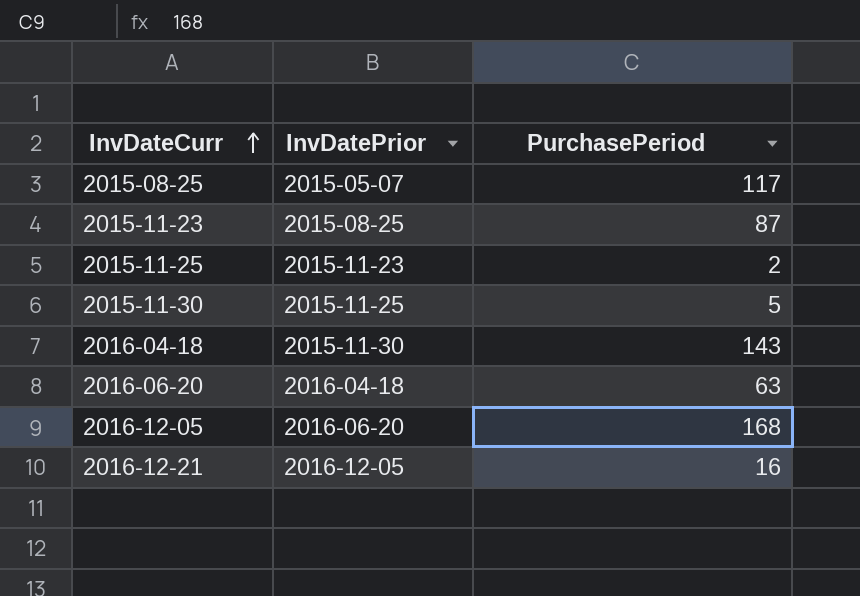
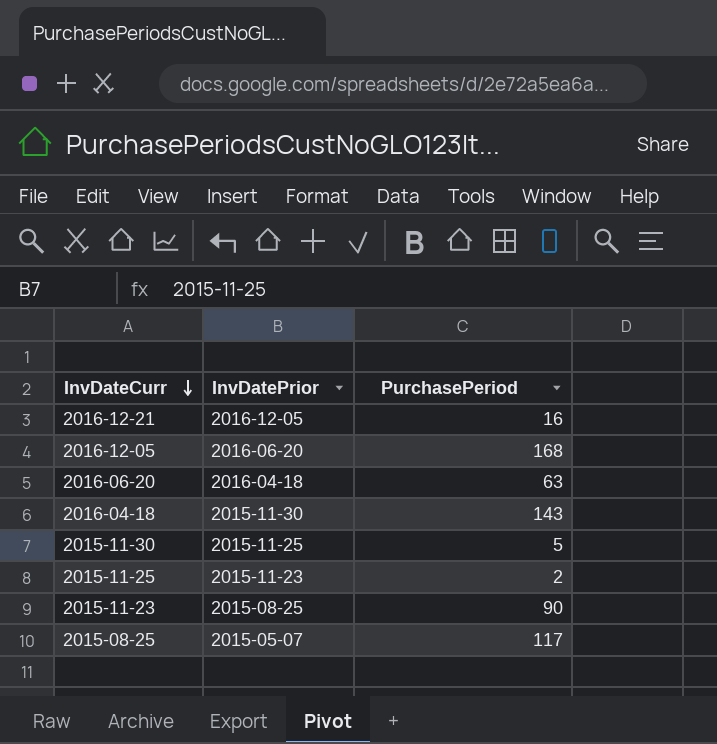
row order: InvDateCurr ascending -> InvDateCurr descending
2015-11-23 | PurchasePeriod: 87 -> 90

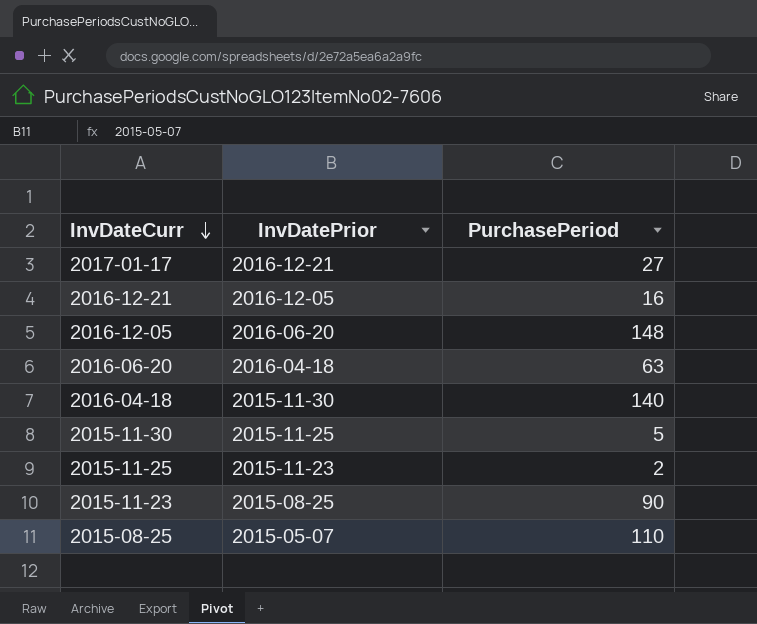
row 2017-01-17: none -> 2016-12-21 | 27
2016-12-05 | PurchasePeriod: 168 -> 148
2016-04-18 | PurchasePeriod: 143 -> 140
2015-08-25 | PurchasePeriod: 117 -> 110

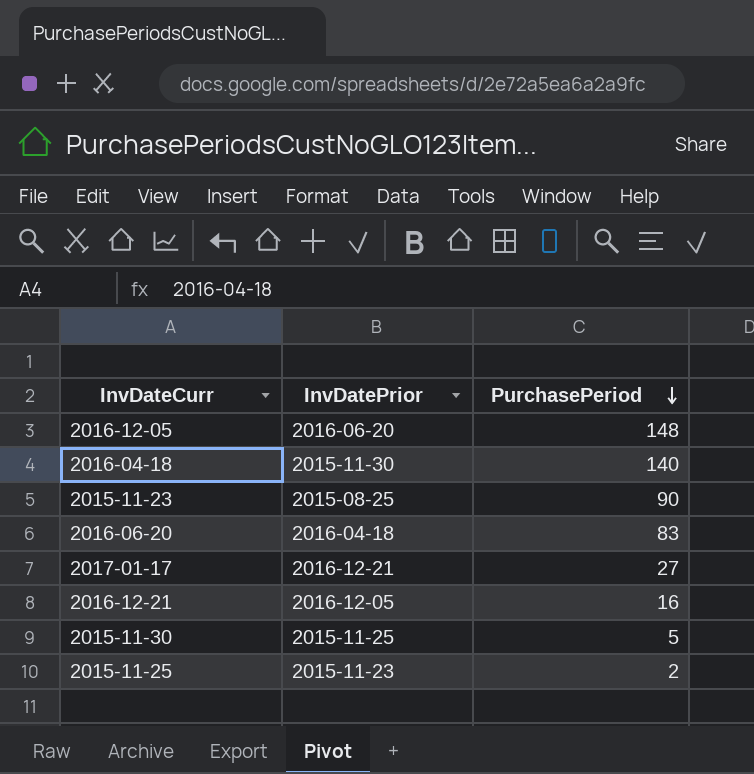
row order: InvDateCurr descending -> PurchasePeriod descending
row 2015-08-25: 2015-05-07 | 110 -> none
2016-06-20 | PurchasePeriod: 63 -> 83

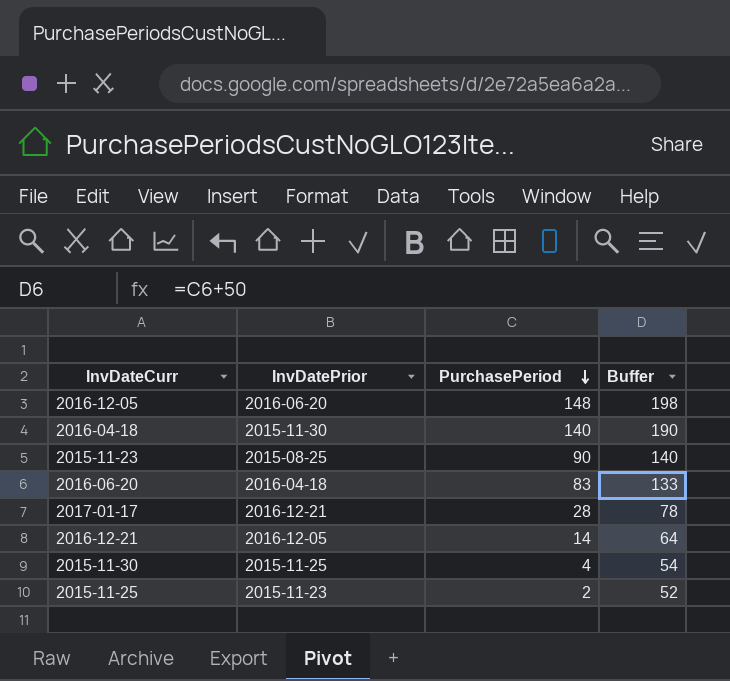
column Buffer | formula: none -> [PurchasePeriod] + 50
2017-01-17 | PurchasePeriod: 27 -> 28
2016-12-21 | PurchasePeriod: 16 -> 14
2015-11-30 | PurchasePeriod: 5 -> 4

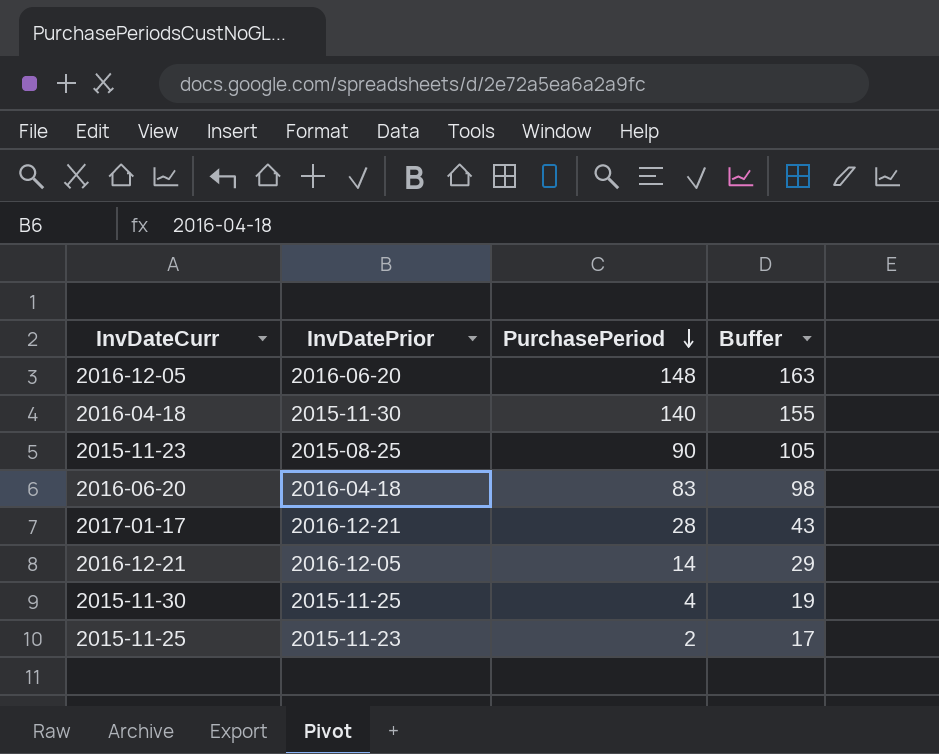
column Buffer | formula: [PurchasePeriod] + 50 -> [PurchasePeriod] + 15

